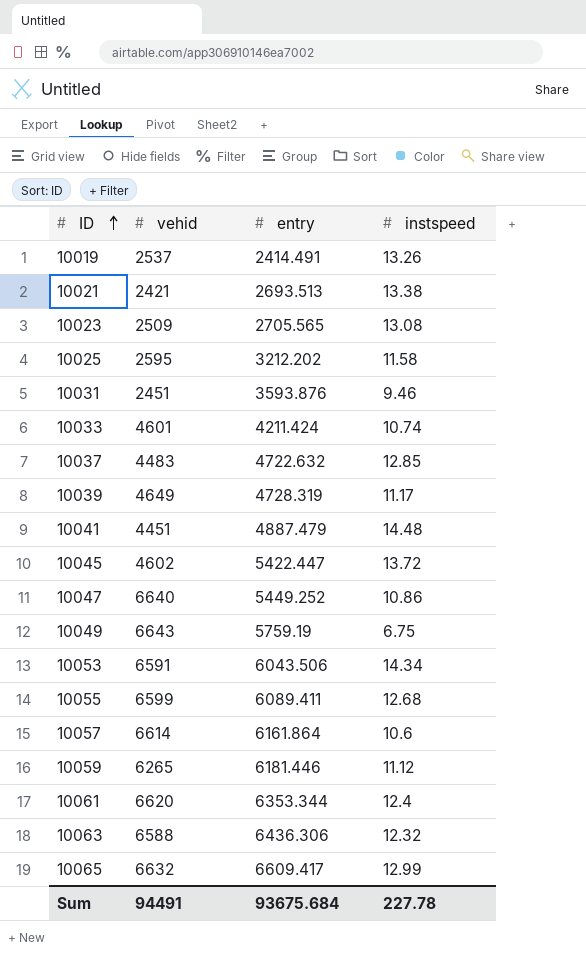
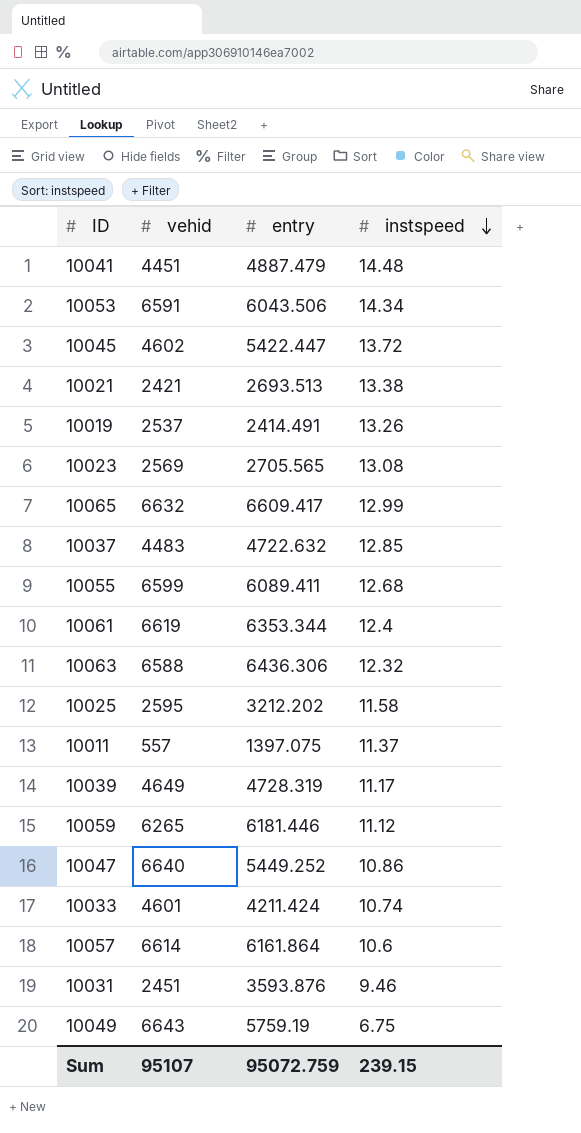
row order: ID ascending -> instspeed descending
10023 | vehid: 2509 -> 2569
10061 | vehid: 6620 -> 6619
row 10011: none -> 557 | 1397.075 | 11.37
Sum | vehid: 94491 -> 95107
Sum | entry: 93675.684 -> 95072.759
Sum | instspeed: 227.78 -> 239.15

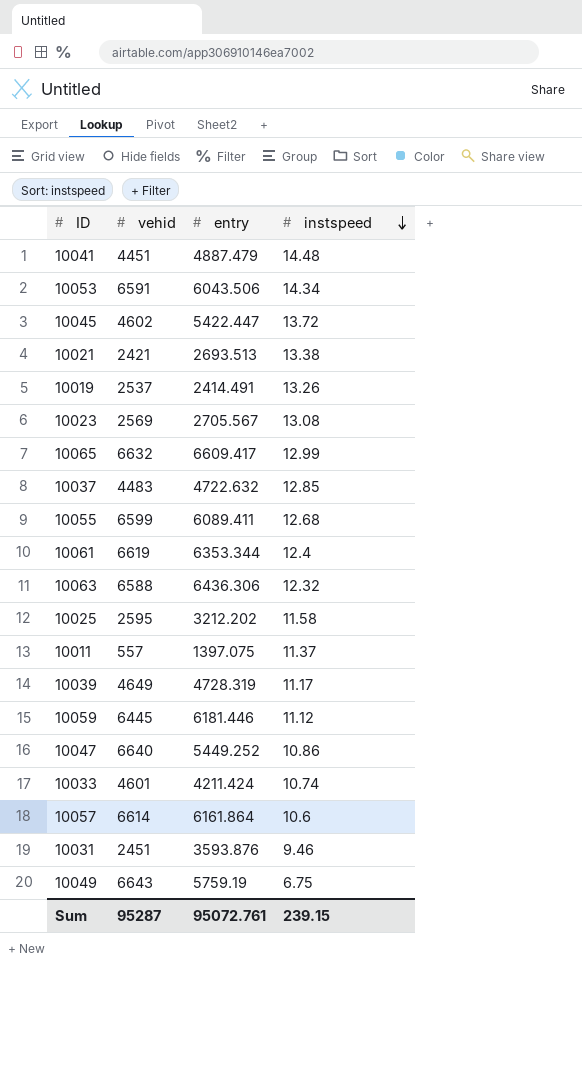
10023 | entry: 2705.565 -> 2705.567
10059 | vehid: 6265 -> 6445
Sum | vehid: 95107 -> 95287
Sum | entry: 95072.759 -> 95072.761

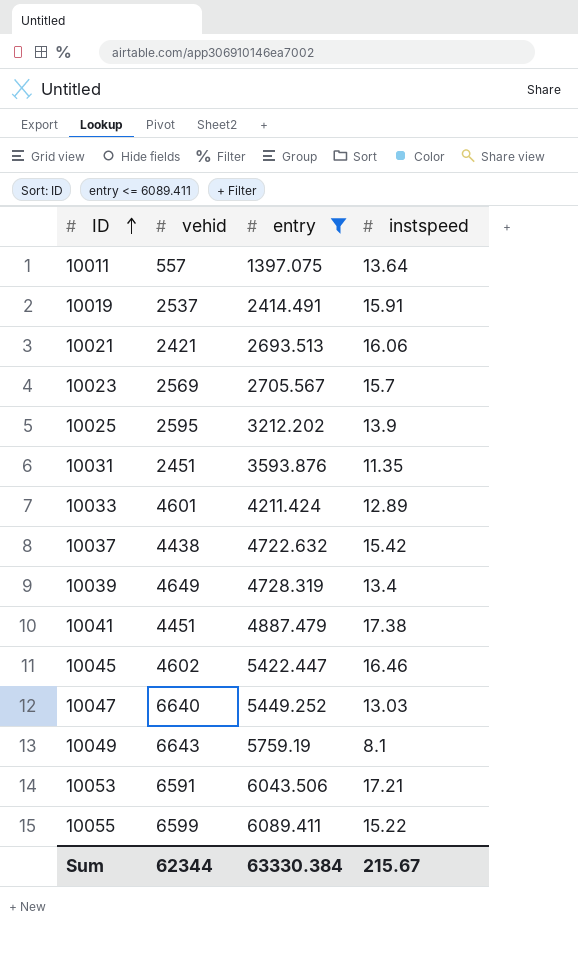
filter: none -> entry <= 6089.411
row order: instspeed descending -> ID ascending
10011 | instspeed: 11.37 -> 13.64
10019 | instspeed: 13.26 -> 15.91
10021 | instspeed: 13.38 -> 16.06
10023 | instspeed: 13.08 -> 15.7
10025 | instspeed: 11.58 -> 13.9
10031 | instspeed: 9.46 -> 11.35
10033 | instspeed: 10.74 -> 12.89
10037 | vehid: 4483 -> 4438
10037 | instspeed: 12.85 -> 15.42
10039 | instspeed: 11.17 -> 13.4
10041 | instspeed: 14.48 -> 17.38
10045 | instspeed: 13.72 -> 16.46
10047 | instspeed: 10.86 -> 13.03
10049 | instspeed: 6.75 -> 8.1
10053 | instspeed: 14.34 -> 17.21
10055 | instspeed: 12.68 -> 15.22
Sum | vehid: 95287 -> 62344
Sum | entry: 95072.761 -> 63330.384
Sum | instspeed: 239.15 -> 215.67

